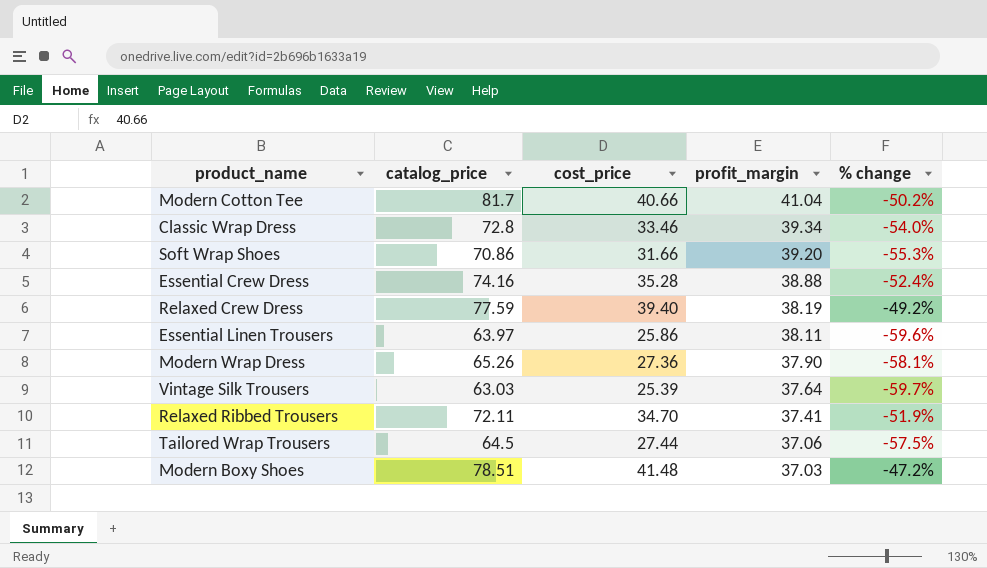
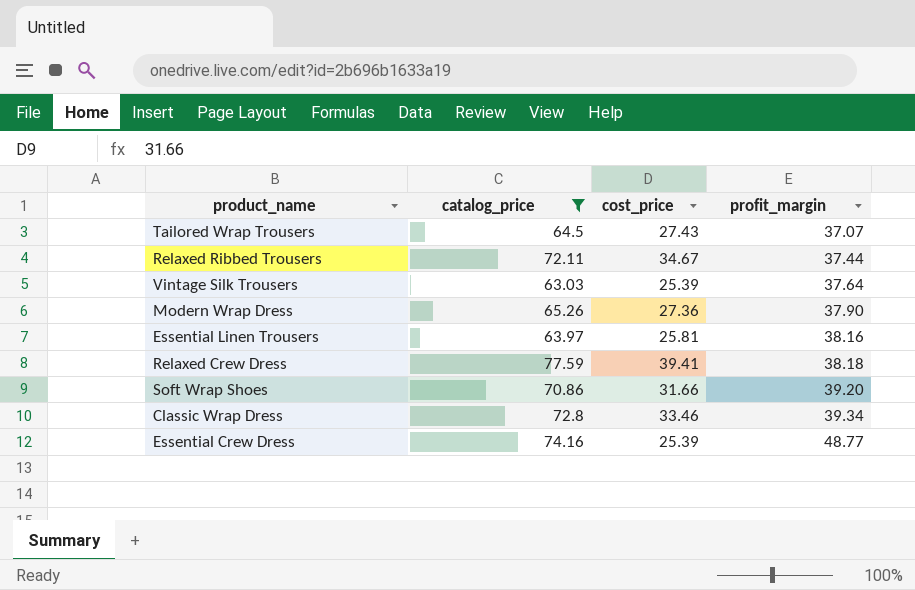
filter: none -> catalog_price <= 77.59
row order: profit_margin descending -> profit_margin ascending
column % change | formula: ([cost_price] - [catalog_price]) / [catalog_price] -> none
Tailored Wrap Trousers | cost_price: 27.44 -> 27.43
Tailored Wrap Trousers | profit_margin: 37.06 -> 37.07
Relaxed Ribbed Trousers | cost_price: 34.70 -> 34.67
Relaxed Ribbed Trousers | profit_margin: 37.41 -> 37.44
Essential Linen Trousers | cost_price: 25.86 -> 25.81
Essential Linen Trousers | profit_margin: 38.11 -> 38.16
Relaxed Crew Dress | cost_price: 39.40 -> 39.41
Relaxed Crew Dress | profit_margin: 38.19 -> 38.18
Essential Crew Dress | cost_price: 35.28 -> 25.39
Essential Crew Dress | profit_margin: 38.88 -> 48.77

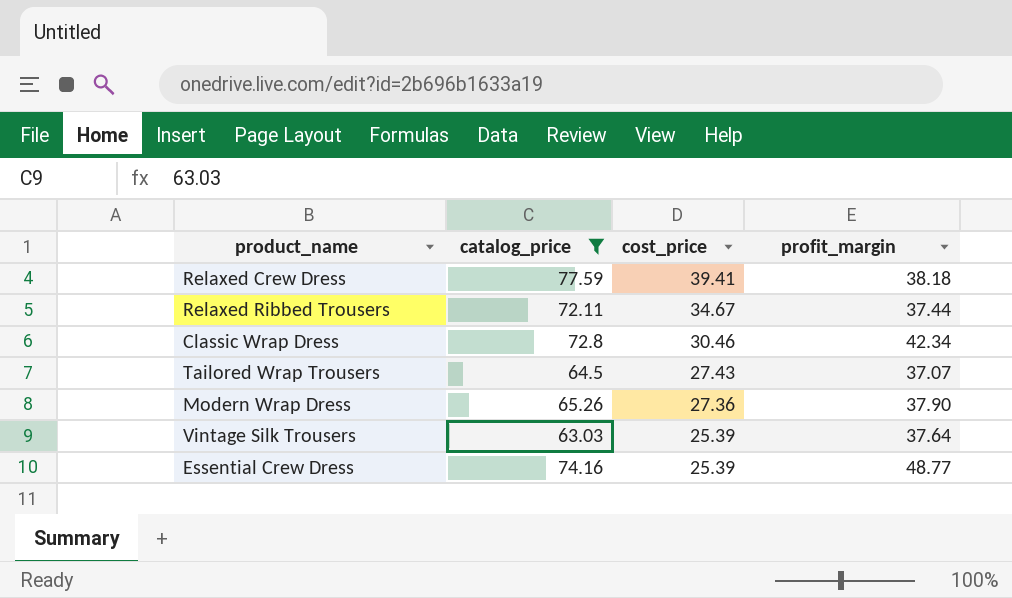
row order: profit_margin ascending -> cost_price descending
row Essential Linen Trousers: 63.97 | 25.81 | 38.16 -> none
row Soft Wrap Shoes: 70.86 | 31.66 | 39.20 -> none
Classic Wrap Dress | cost_price: 33.46 -> 30.46
Classic Wrap Dress | profit_margin: 39.34 -> 42.34

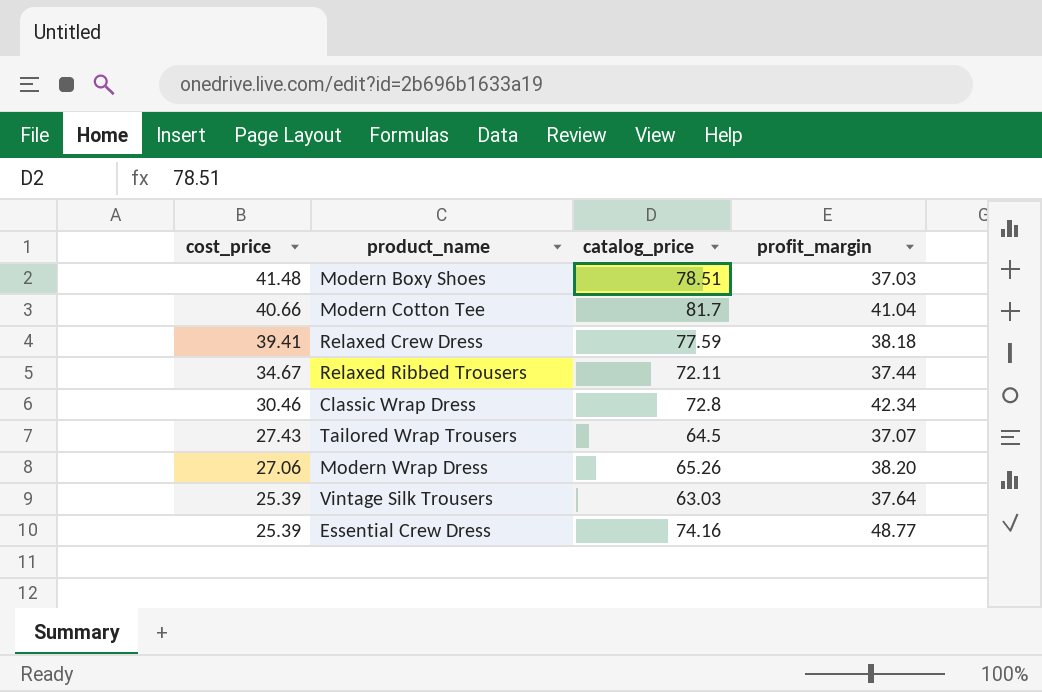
filter: catalog_price <= 77.59 -> none
column cost_price | position: 3 -> 1
Modern Wrap Dress | cost_price: 27.36 -> 27.06
Modern Wrap Dress | profit_margin: 37.90 -> 38.20

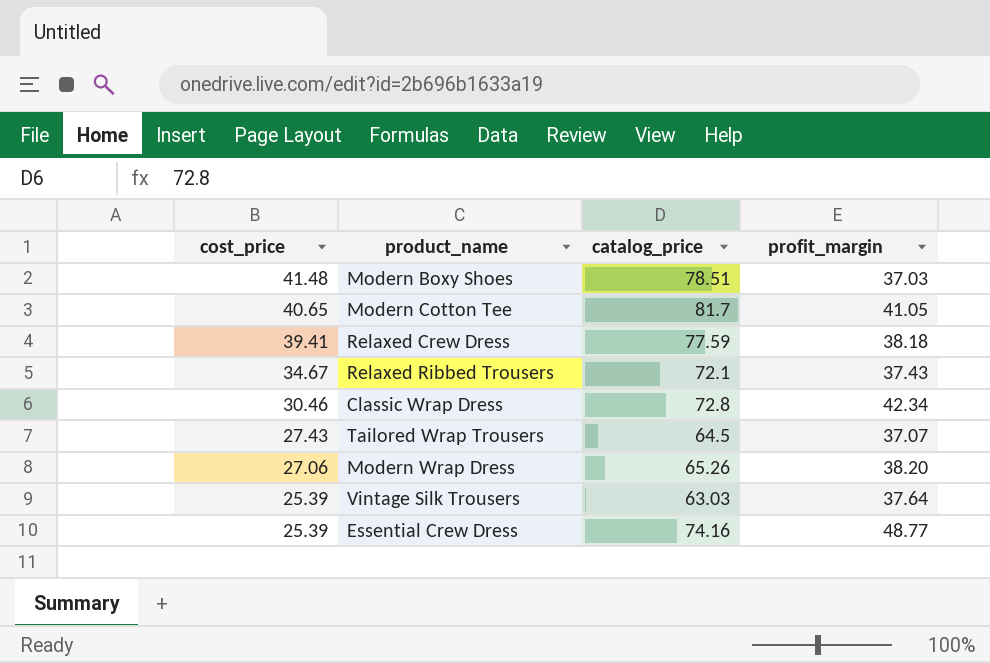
Modern Cotton Tee | cost_price: 40.66 -> 40.65
Modern Cotton Tee | profit_margin: 41.04 -> 41.05
Relaxed Ribbed Trousers | catalog_price: 72.11 -> 72.1
Relaxed Ribbed Trousers | profit_margin: 37.44 -> 37.43

